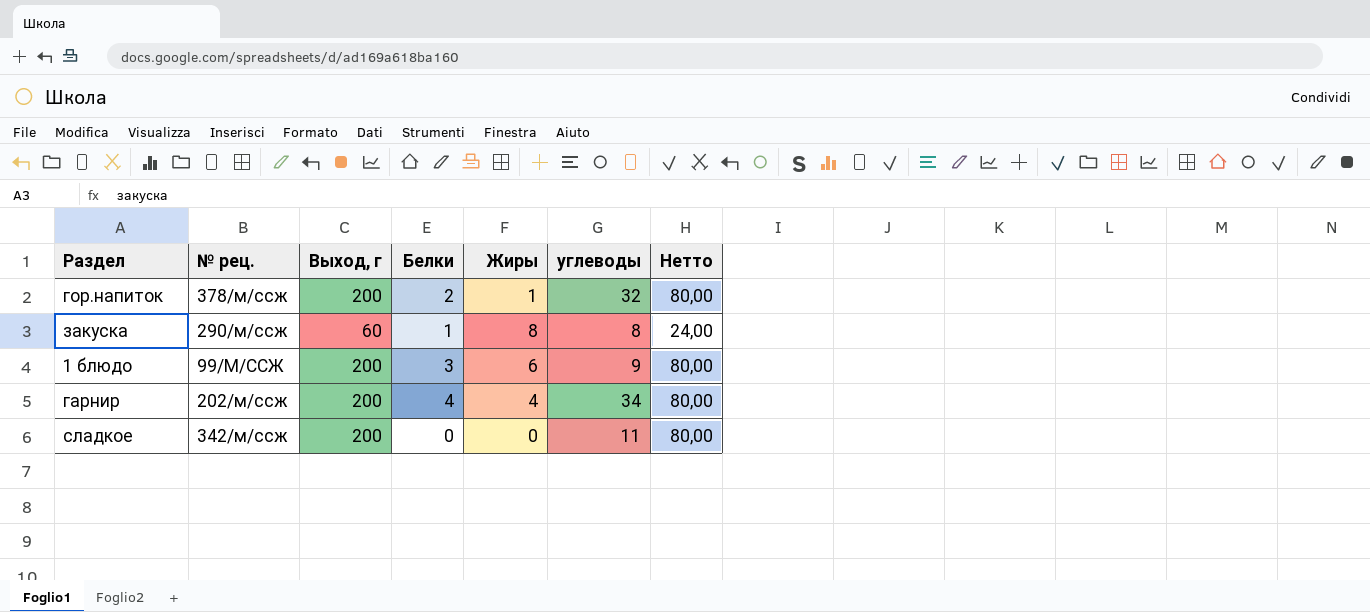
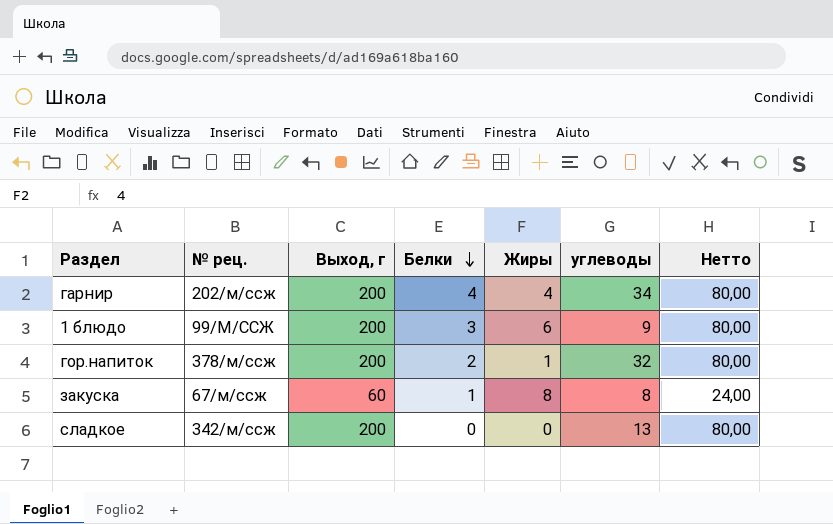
row order: none -> Белки descending
закуска | № рец.: 290/м/ссж -> 67/м/ссж
сладкое | углеводы: 11 -> 13

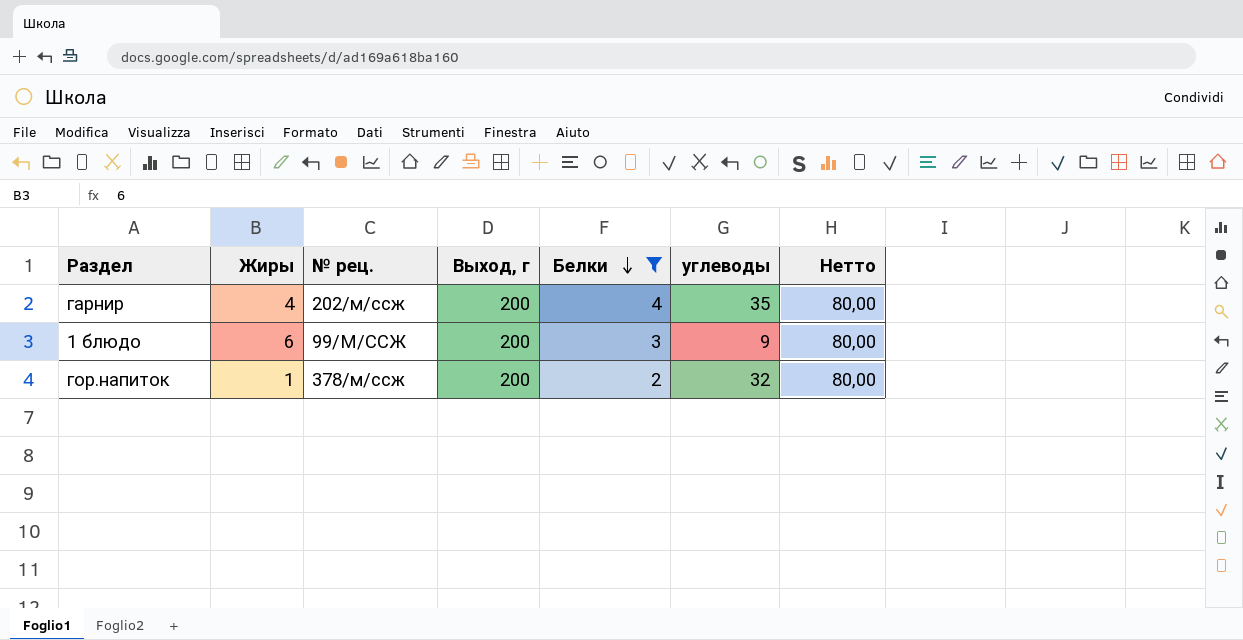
filter: none -> Белки >= 2
column Жиры | position: 5 -> 2
гарнир | углеводы: 34 -> 35

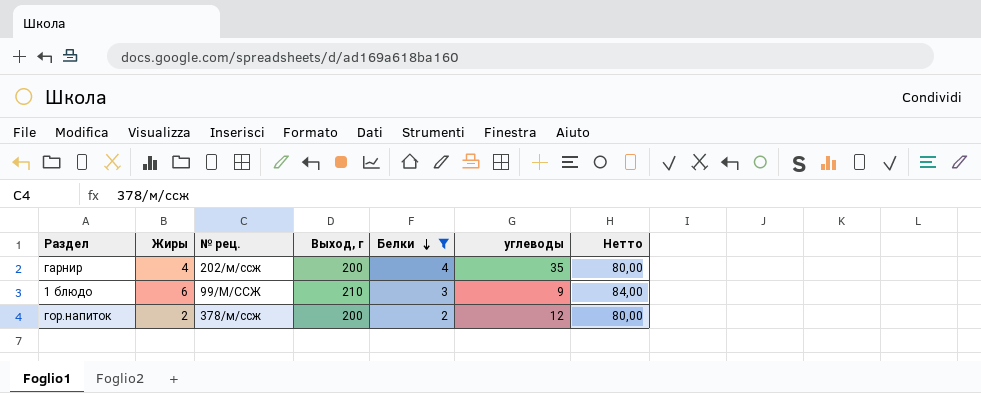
1 блюдо | Выход, г: 200 -> 210
1 блюдо | Нетто: 80,00 -> 84,00
гор.напиток | Жиры: 1 -> 2
гор.напиток | углеводы: 32 -> 12

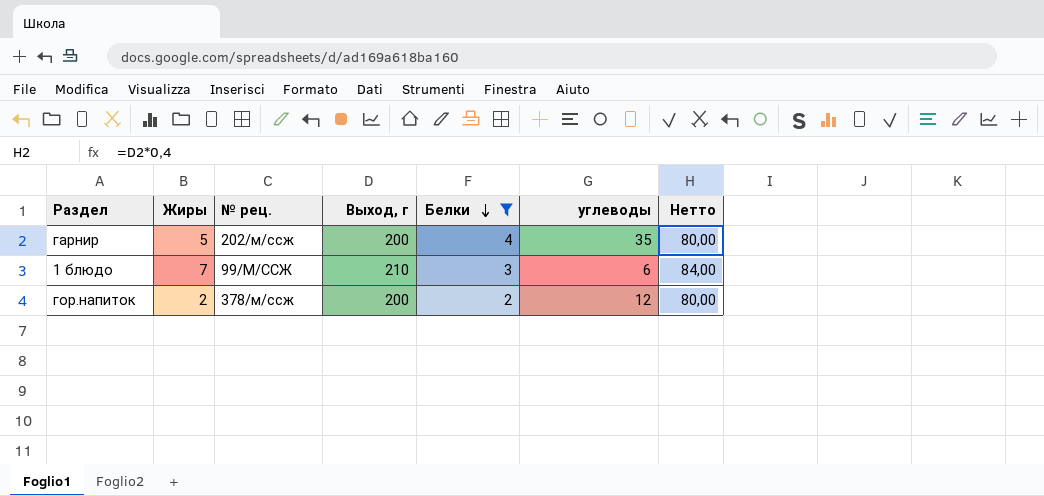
гарнир | Жиры: 4 -> 5
1 блюдо | Жиры: 6 -> 7
1 блюдо | углеводы: 9 -> 6

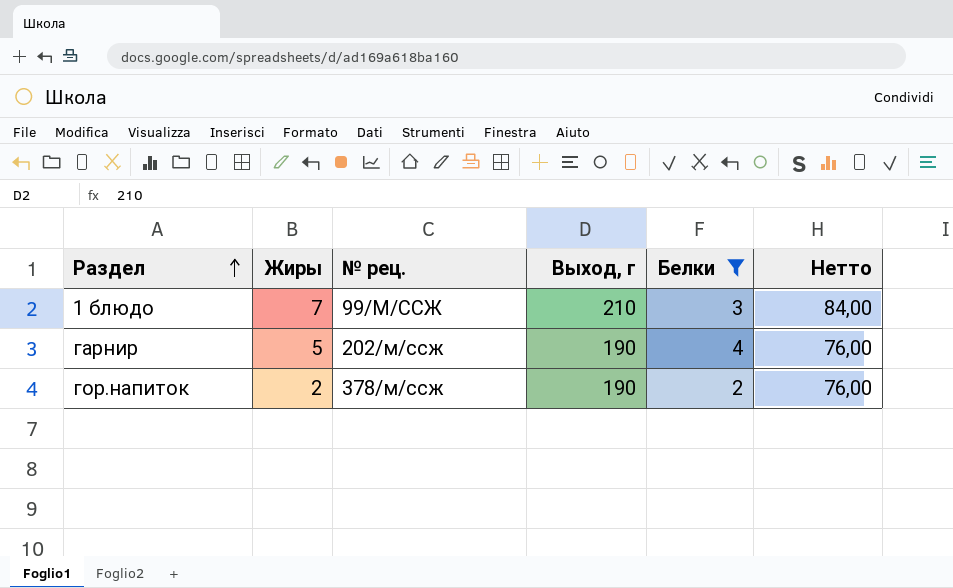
row order: Белки descending -> Раздел ascending
column углеводы | position: 6 -> none
гарнир | Выход, г: 200 -> 190
гарнир | Нетто: 80,00 -> 76,00
гор.напиток | Выход, г: 200 -> 190
гор.напиток | Нетто: 80,00 -> 76,00

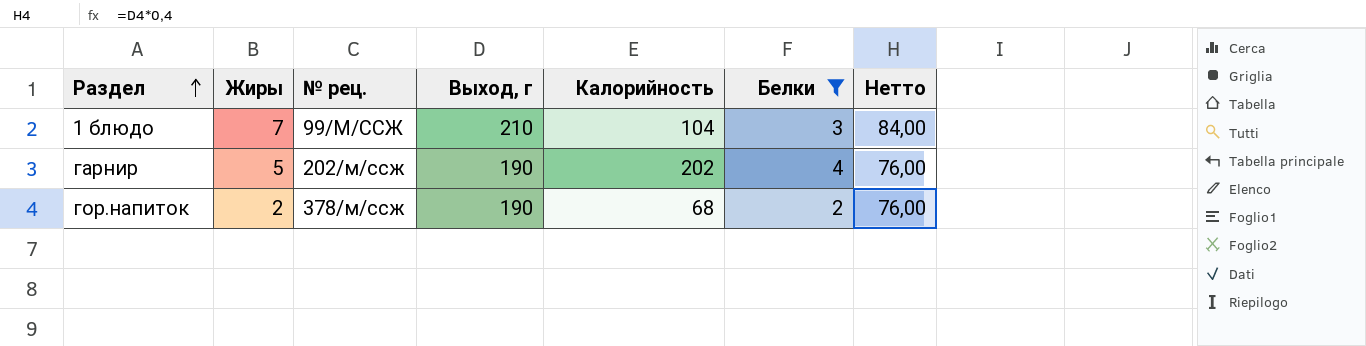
column Калорийность | position: none -> 5

